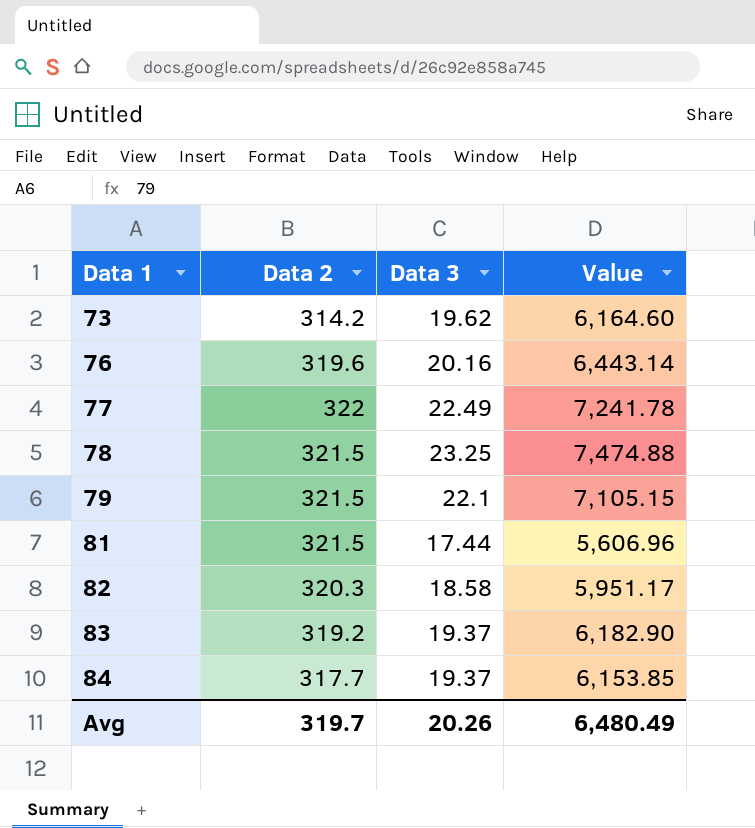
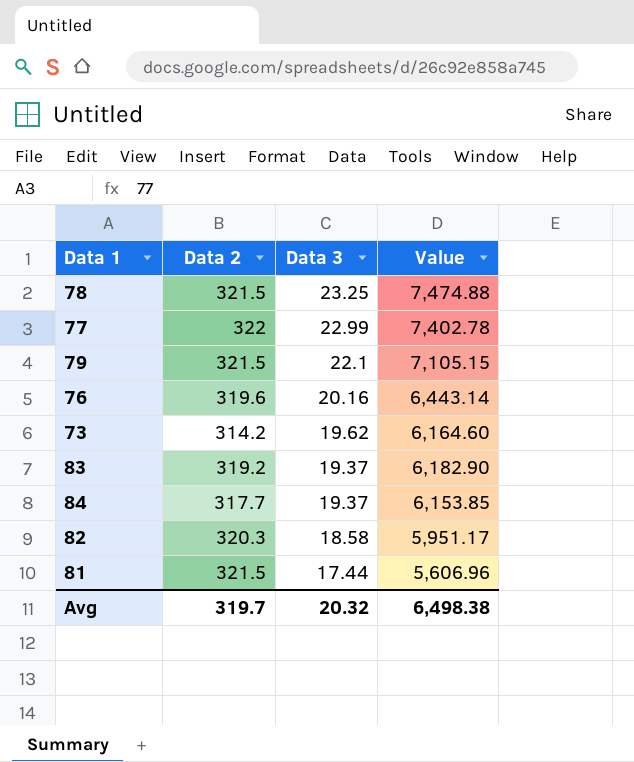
row order: Data 1 ascending -> Data 3 descending
77 | Data 3: 22.49 -> 22.99
77 | Value: 7,241.78 -> 7,402.78
Avg | Data 3: 20.26 -> 20.32
Avg | Value: 6,480.49 -> 6,498.38

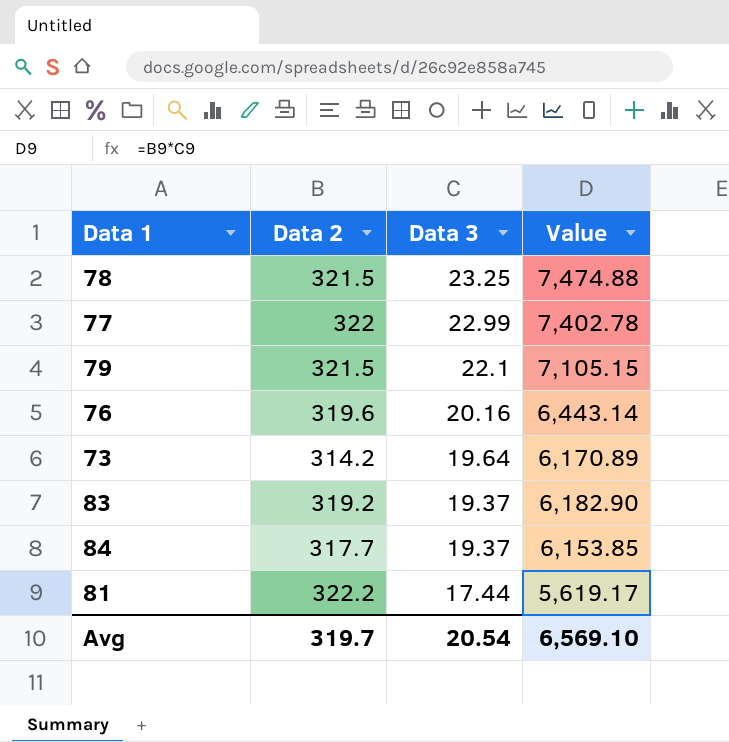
row 82: 320.3 | 18.58 | 5,951.17 -> none
73 | Data 3: 19.62 -> 19.64
73 | Value: 6,164.60 -> 6,170.89
81 | Data 2: 321.5 -> 322.2
81 | Value: 5,606.96 -> 5,619.17
Avg | Data 3: 20.32 -> 20.54
Avg | Value: 6,498.38 -> 6,569.10

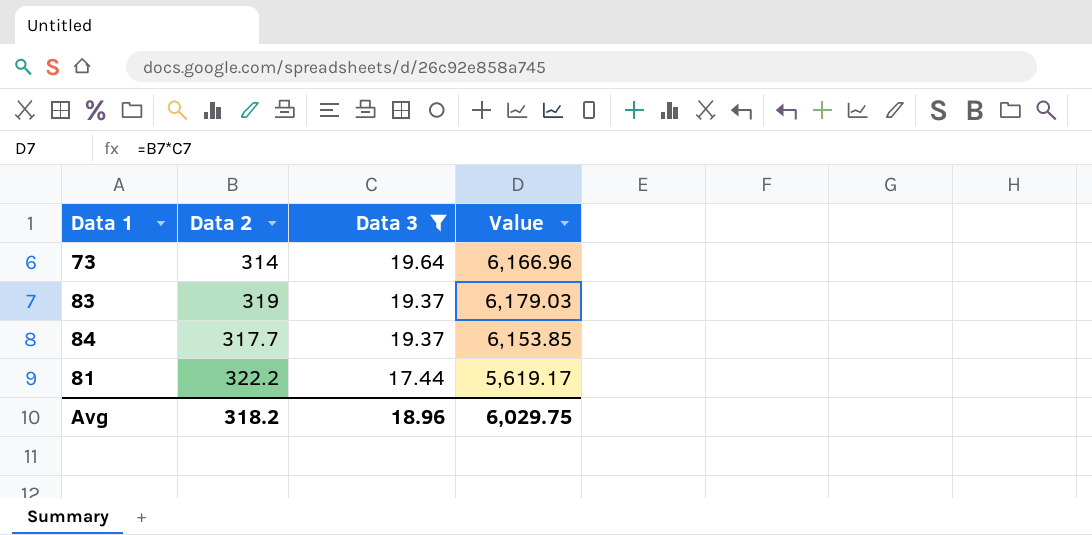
filter: none -> Data 3 <= 19.64
73 | Data 2: 314.2 -> 314
73 | Value: 6,170.89 -> 6,166.96
83 | Data 2: 319.2 -> 319
83 | Value: 6,182.90 -> 6,179.03
Avg | Data 2: 319.7 -> 318.2
Avg | Data 3: 20.54 -> 18.96
Avg | Value: 6,569.10 -> 6,029.75

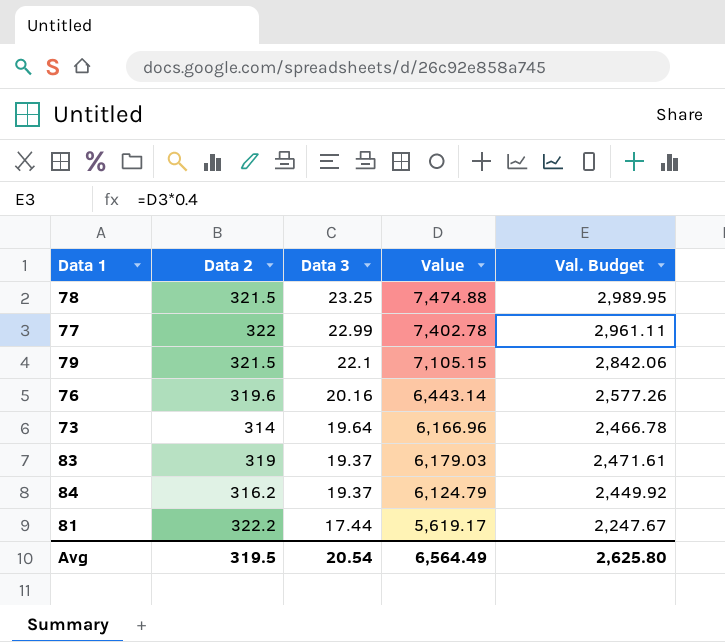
filter: Data 3 <= 19.64 -> none
column Val. Budget | formula: none -> [Value] * 0.4
84 | Data 2: 317.7 -> 316.2
84 | Value: 6,153.85 -> 6,124.79
Avg | Data 2: 318.2 -> 319.5
Avg | Data 3: 18.96 -> 20.54
Avg | Value: 6,029.75 -> 6,564.49

